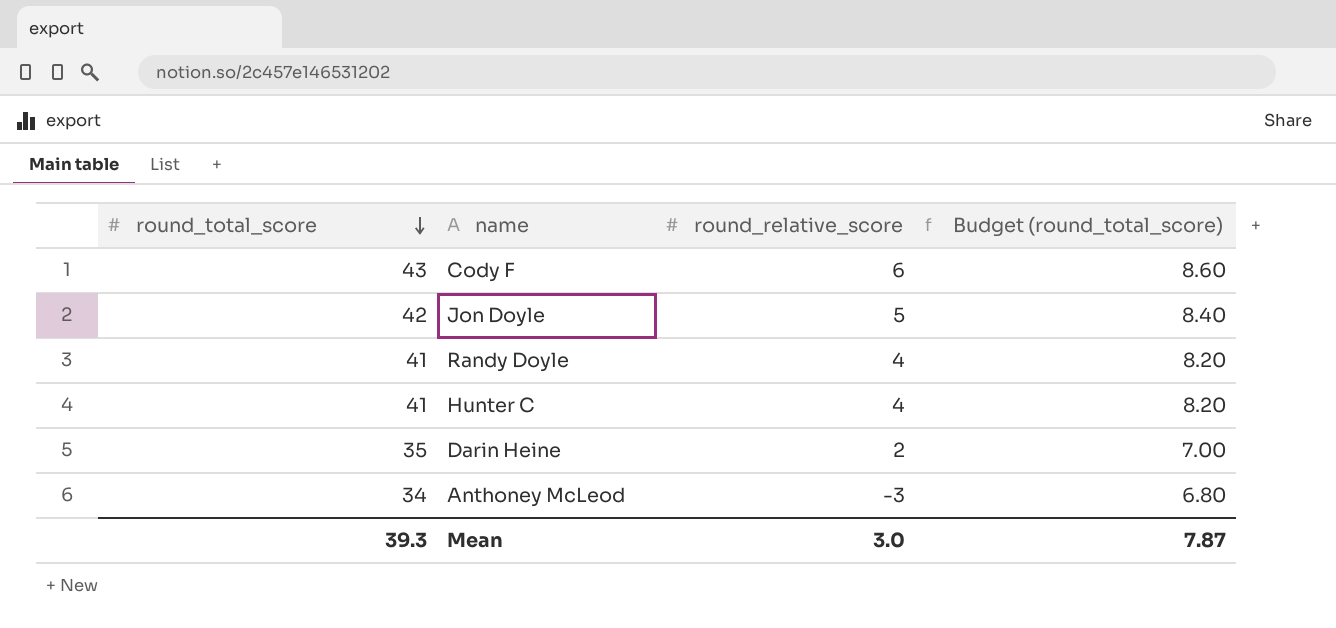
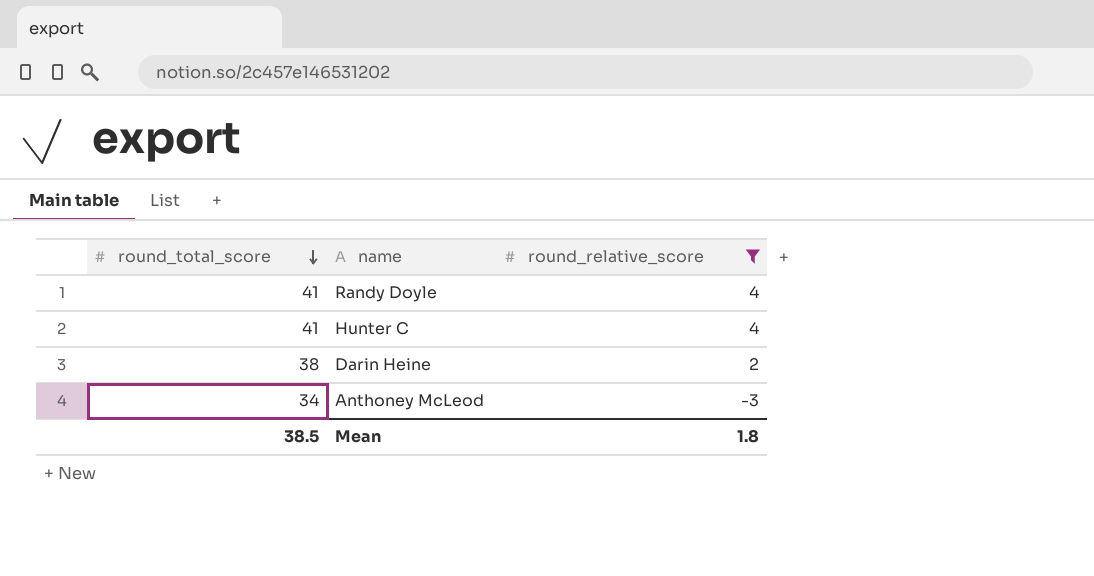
filter: none -> round_relative_score <= 4
column Budget (round_total_score) | formula: [round_total_score] * 0.2 -> none
Darin Heine | round_total_score: 35 -> 38
Mean | round_total_score: 39.3 -> 38.5
Mean | round_relative_score: 3.0 -> 1.8

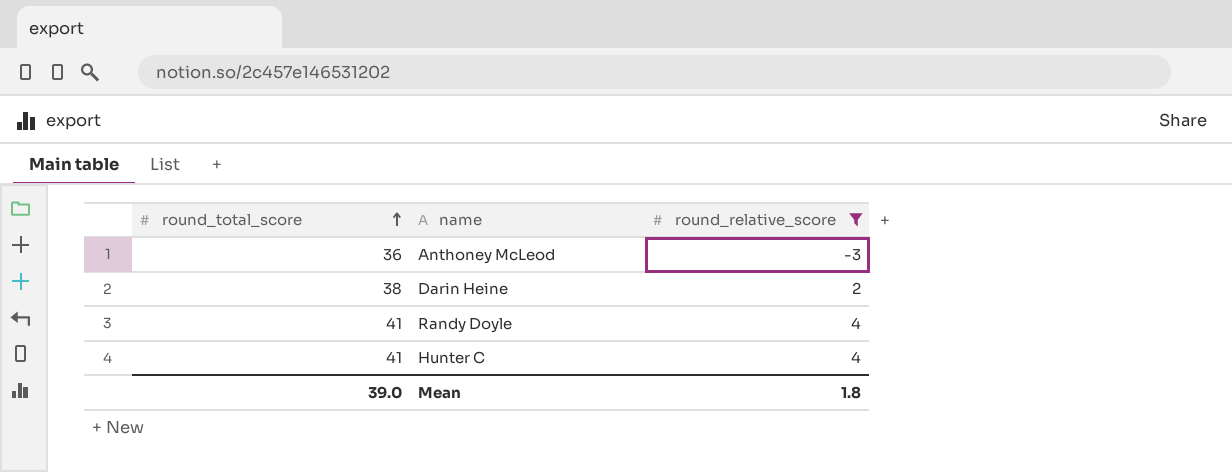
row order: round_total_score descending -> round_total_score ascending
Anthoney McLeod | round_total_score: 34 -> 36
Mean | round_total_score: 38.5 -> 39.0

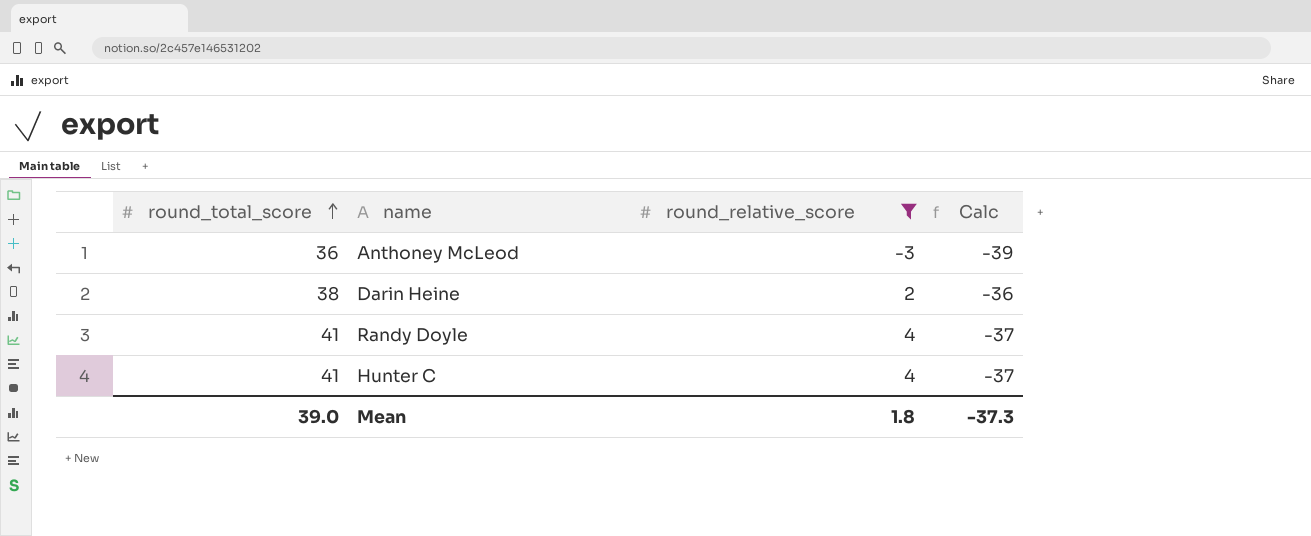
column Calc | formula: none -> [round_relative_score] - [round_total_score]

